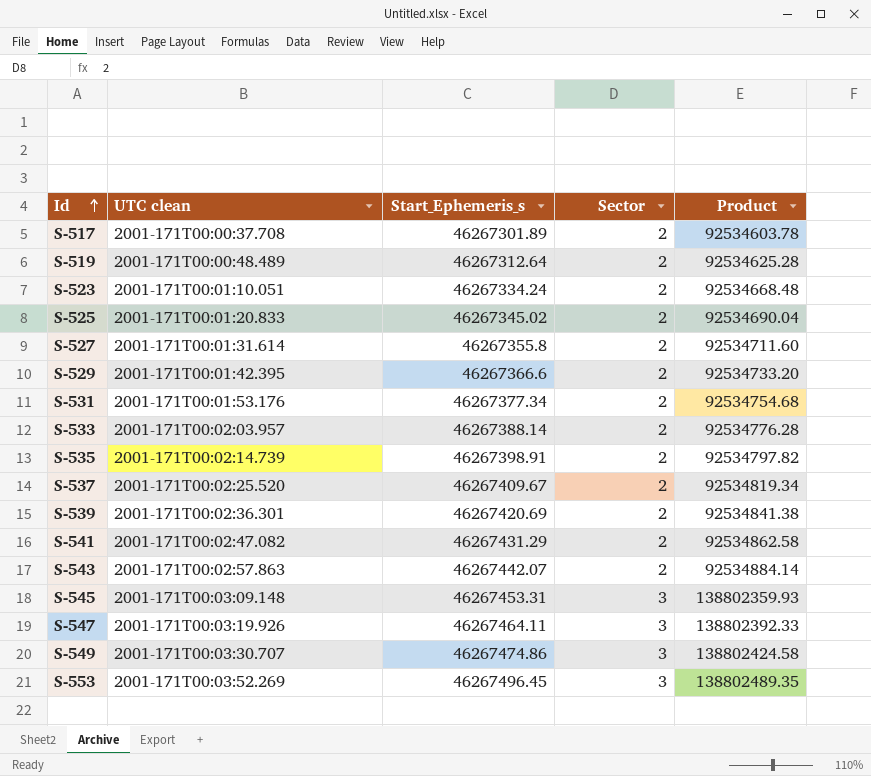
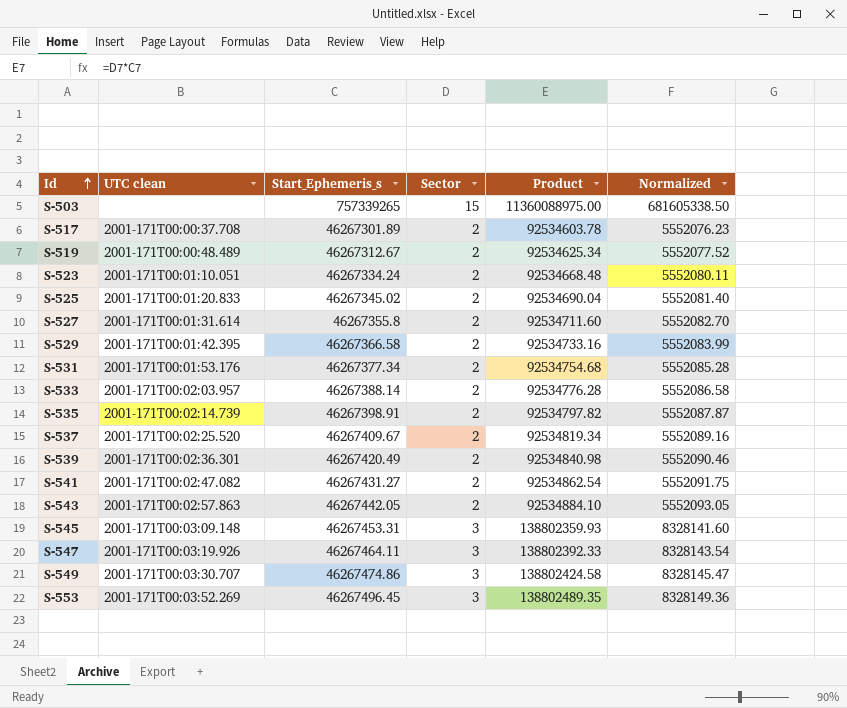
column Normalized | formula: none -> [Product] * 0.06
row S-503: none -> none | 757339265 | 15 | 11360088975.00 | 681605338.50
S-519 | Start_Ephemeris_s: 46267312.64 -> 46267312.67
S-519 | Product: 92534625.28 -> 92534625.34
S-529 | Start_Ephemeris_s: 46267366.6 -> 46267366.58
S-529 | Product: 92534733.20 -> 92534733.16
S-539 | Start_Ephemeris_s: 46267420.69 -> 46267420.49
S-539 | Product: 92534841.38 -> 92534840.98
S-541 | Start_Ephemeris_s: 46267431.29 -> 46267431.27
S-541 | Product: 92534862.58 -> 92534862.54
S-543 | Start_Ephemeris_s: 46267442.07 -> 46267442.05
S-543 | Product: 92534884.14 -> 92534884.10

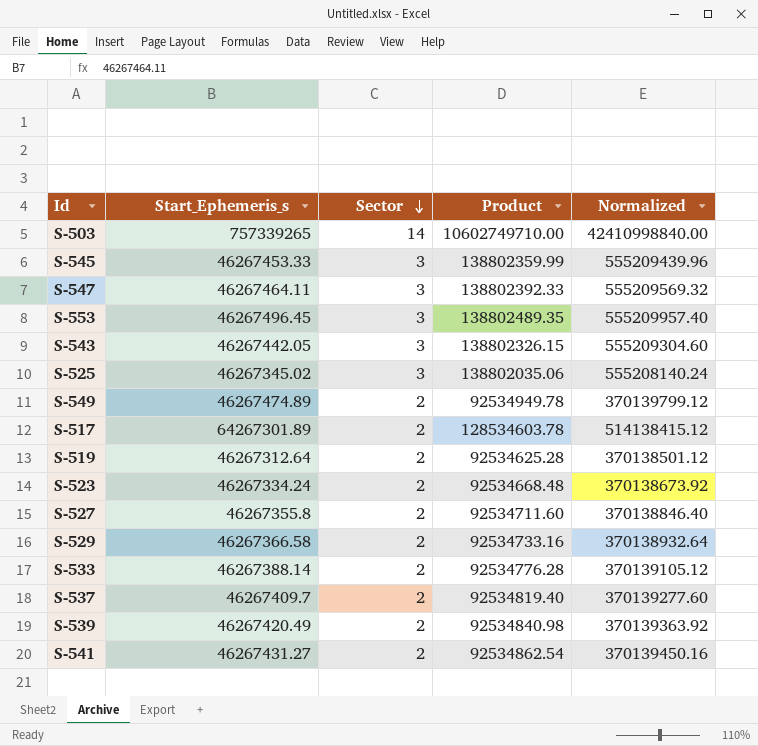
row order: Id ascending -> Sector descending
column UTC clean | position: 2 -> none
column Normalized | formula: [Product] * 0.06 -> [Product] * 4
row S-531: 2001-171T00:01:53.176 | 46267377.34 | 2 | 92534754.68 | 5552085.28 -> none
row S-535: 2001-171T00:02:14.739 | 46267398.91 | 2 | 92534797.82 | 5552087.87 -> none
S-503 | Sector: 15 -> 14
S-503 | Product: 11360088975.00 -> 10602749710.00
S-545 | Start_Ephemeris_s: 46267453.31 -> 46267453.33
S-545 | Product: 138802359.93 -> 138802359.99
S-543 | Sector: 2 -> 3
S-543 | Product: 92534884.10 -> 138802326.15
S-525 | Sector: 2 -> 3
S-525 | Product: 92534690.04 -> 138802035.06
S-549 | Start_Ephemeris_s: 46267474.86 -> 46267474.89
S-549 | Sector: 3 -> 2
S-549 | Product: 138802424.58 -> 92534949.78
S-517 | Start_Ephemeris_s: 46267301.89 -> 64267301.89
S-517 | Product: 92534603.78 -> 128534603.78
S-519 | Start_Ephemeris_s: 46267312.67 -> 46267312.64
S-519 | Product: 92534625.34 -> 92534625.28
S-537 | Start_Ephemeris_s: 46267409.67 -> 46267409.7
S-537 | Product: 92534819.34 -> 92534819.40

